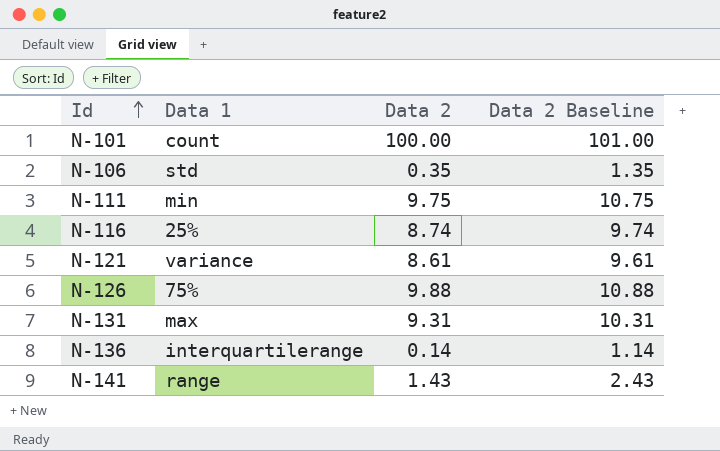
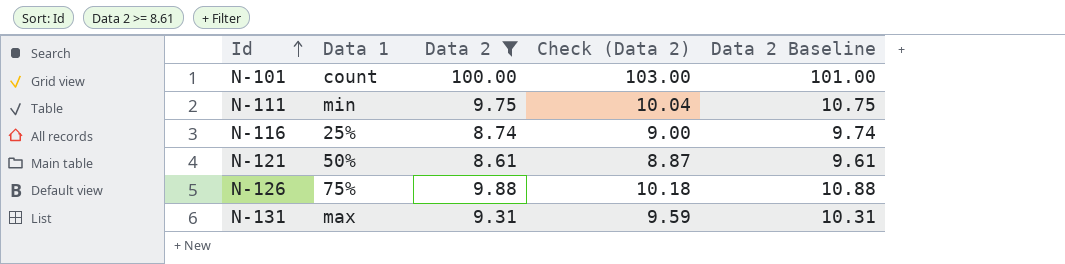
filter: none -> Data 2 >= 8.61
column Check (Data 2) | formula: none -> [Data 2] * 1.03
N-121 | Data 1: variance -> 50%

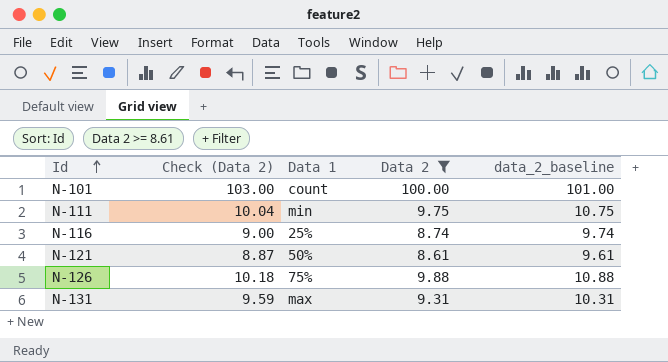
column Check (Data 2) | position: 4 -> 2
column name: Data 2 Baseline -> data_2_baseline

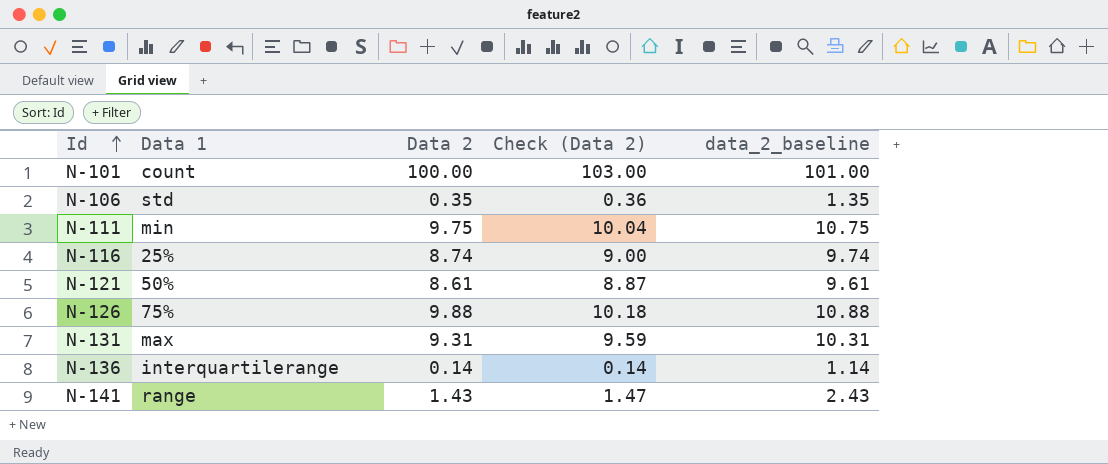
filter: Data 2 >= 8.61 -> none
column Check (Data 2) | position: 2 -> 4

